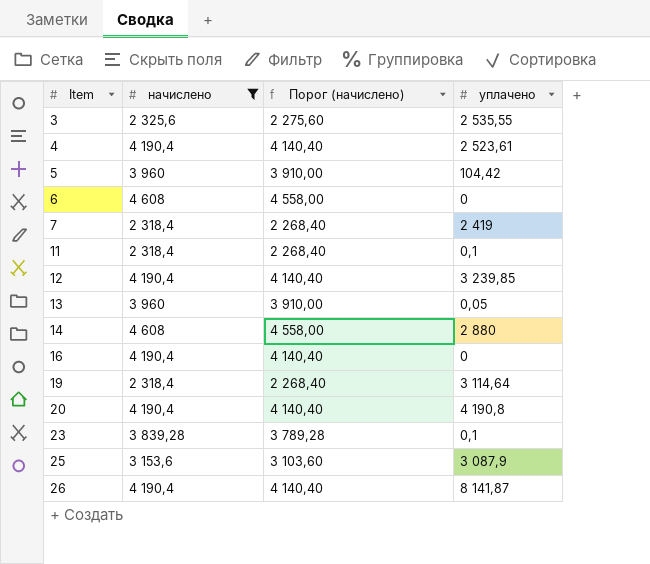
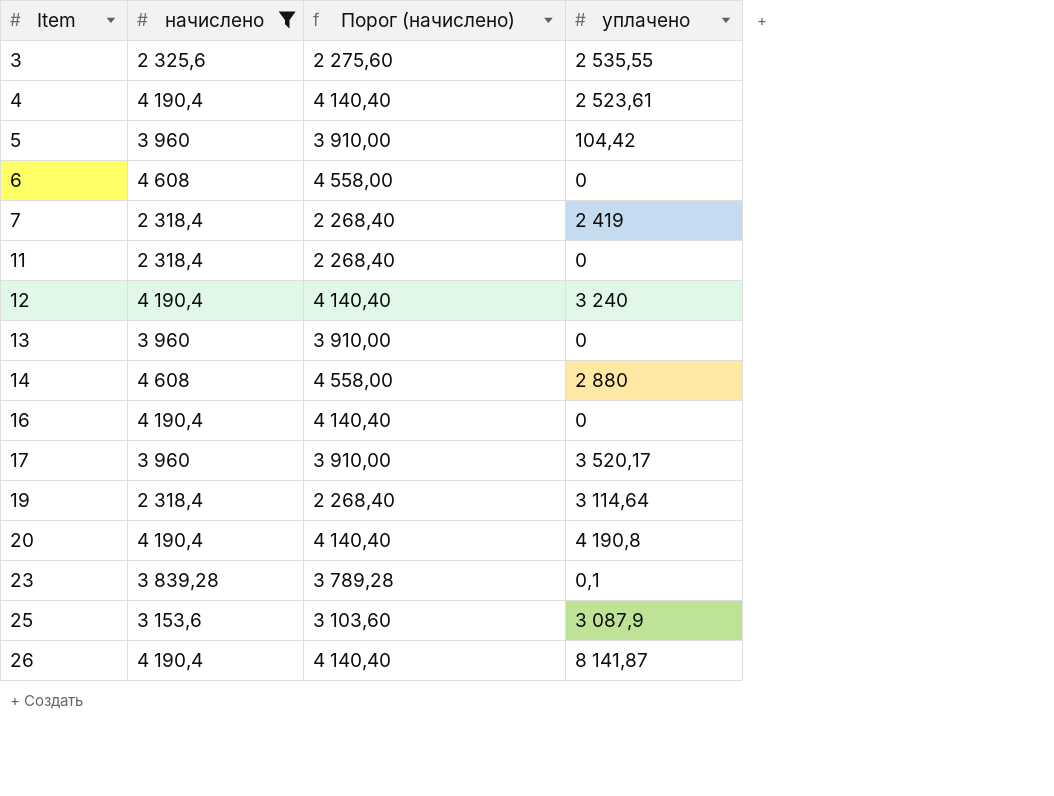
11 | уплачено: 0,1 -> 0
12 | уплачено: 3 239,85 -> 3 240
13 | уплачено: 0,05 -> 0
row 17: none -> 3 960 | 3 910,00 | 3 520,17

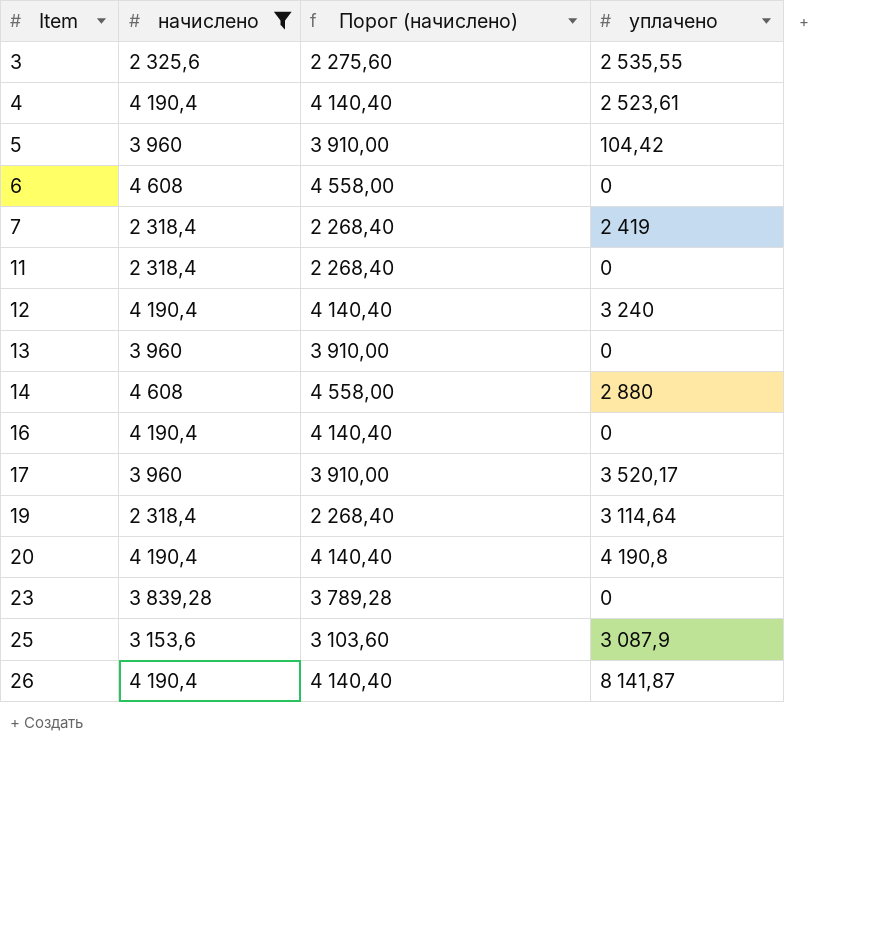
23 | уплачено: 0,1 -> 0

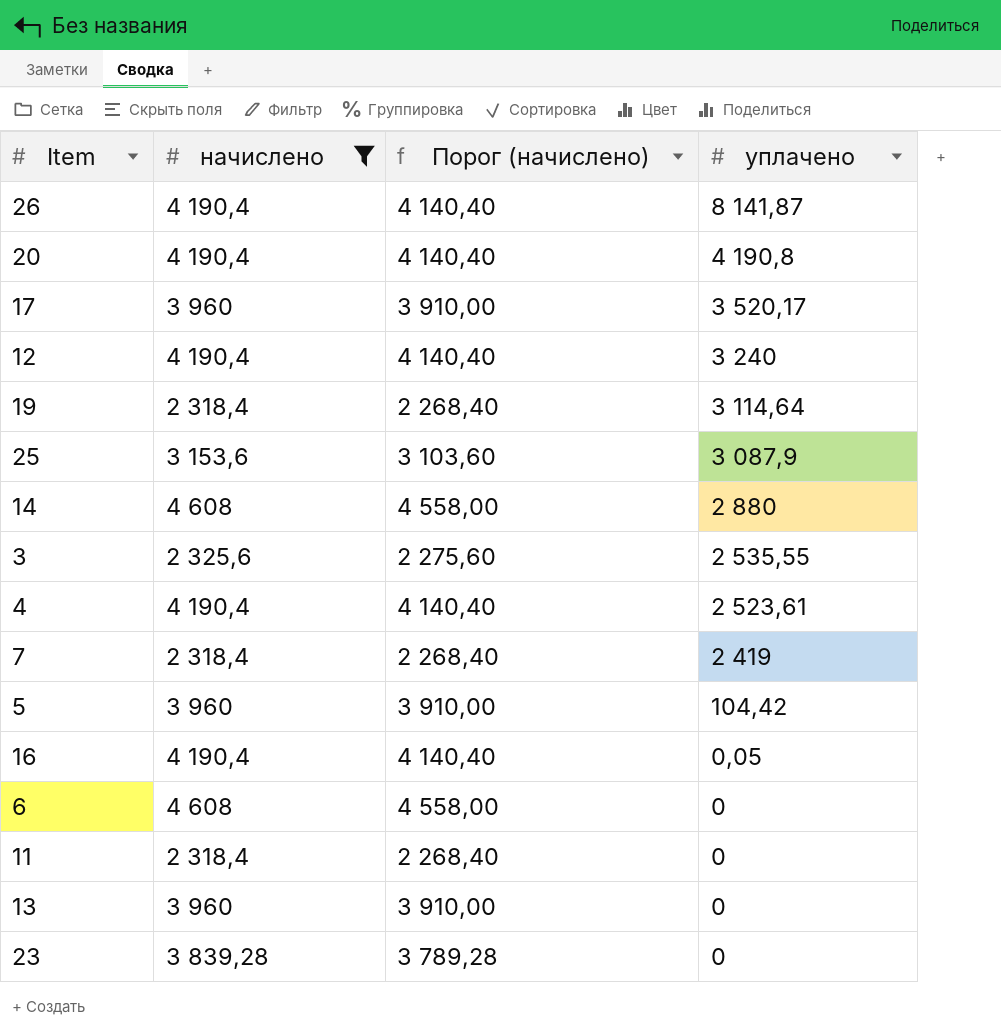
row order: Item ascending -> уплачено descending
16 | уплачено: 0 -> 0,05

